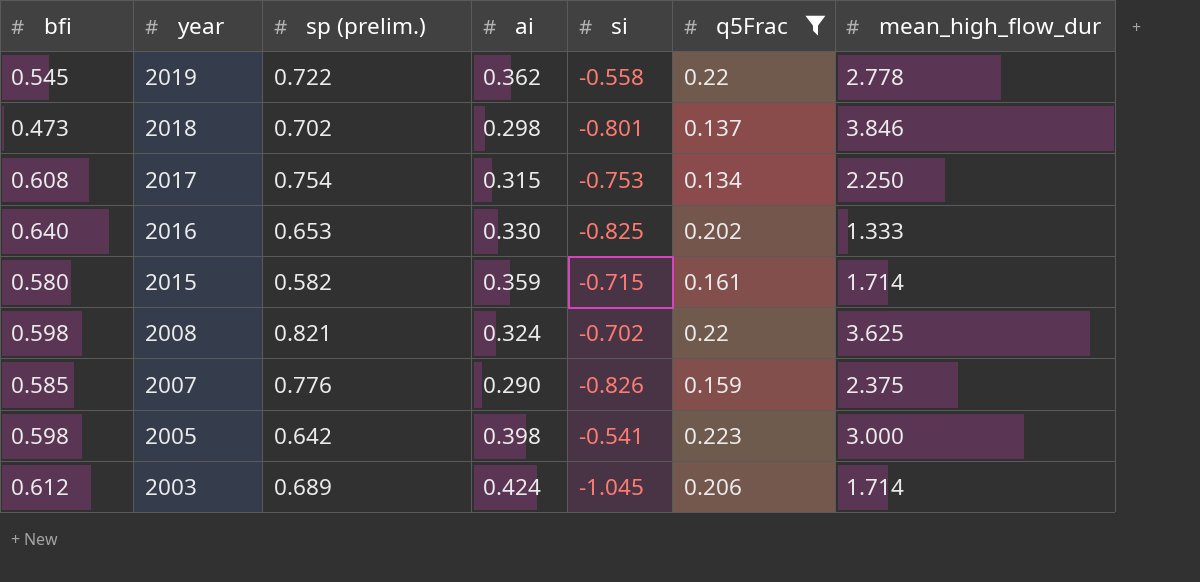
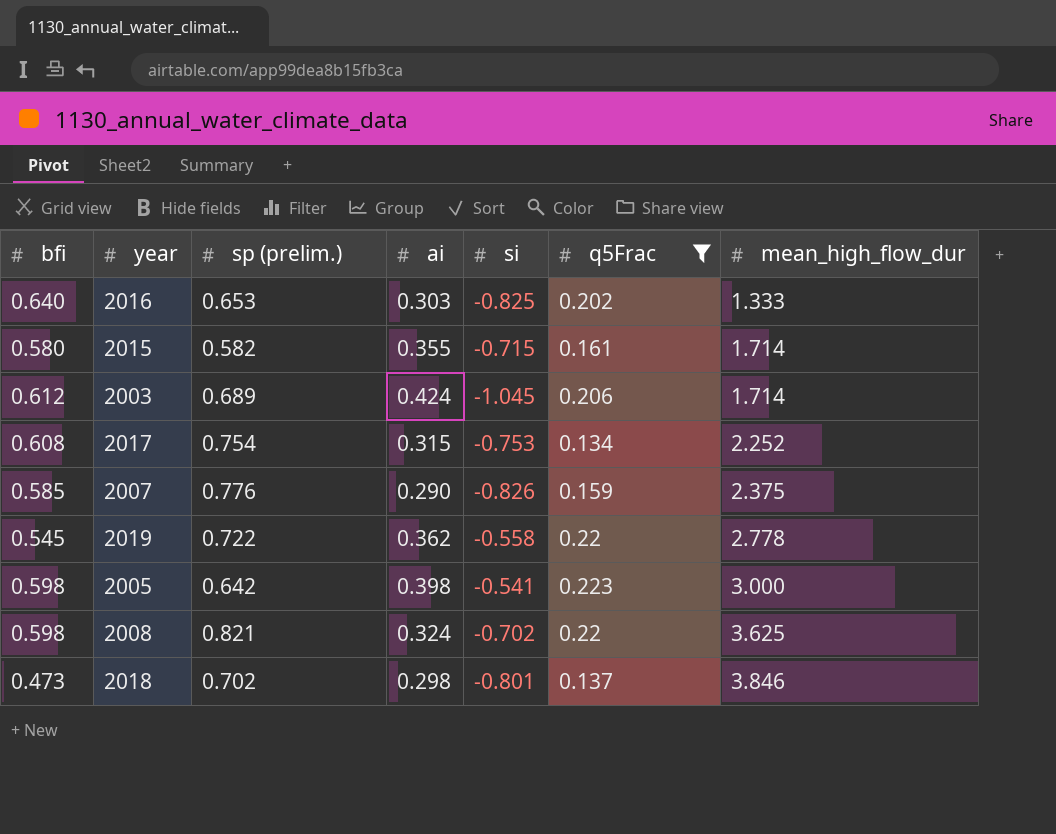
row order: year descending -> mean_high_flow_dur ascending
2016 | ai: 0.330 -> 0.303
2015 | ai: 0.359 -> 0.355
2017 | mean_high_flow_dur: 2.250 -> 2.252

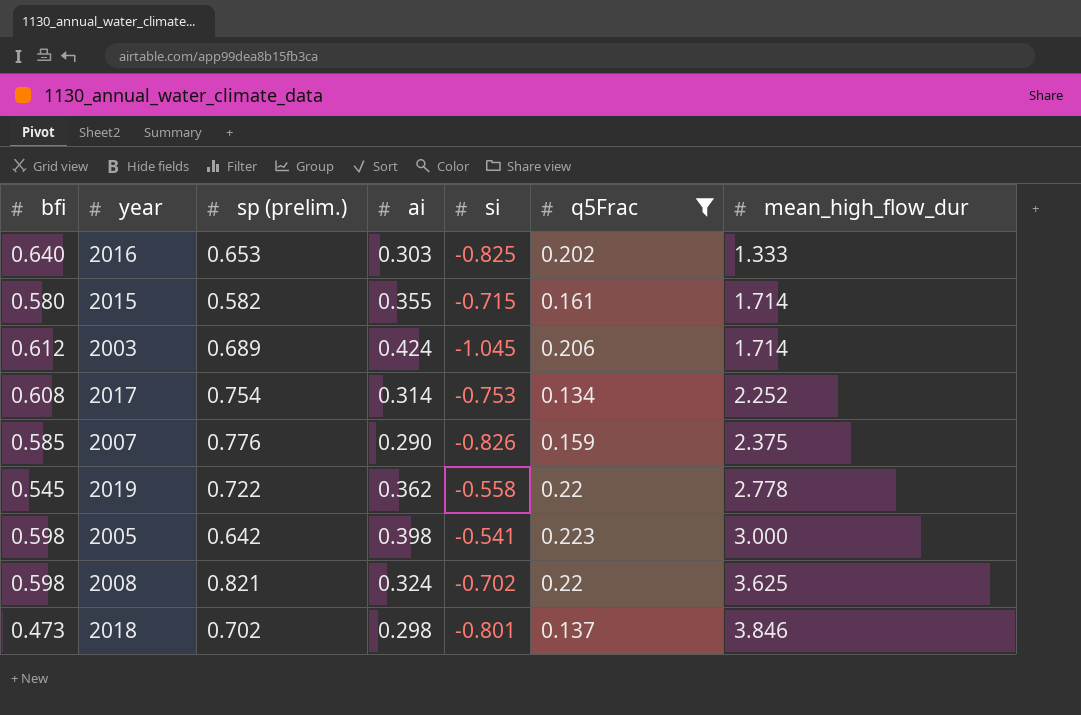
2017 | ai: 0.315 -> 0.314

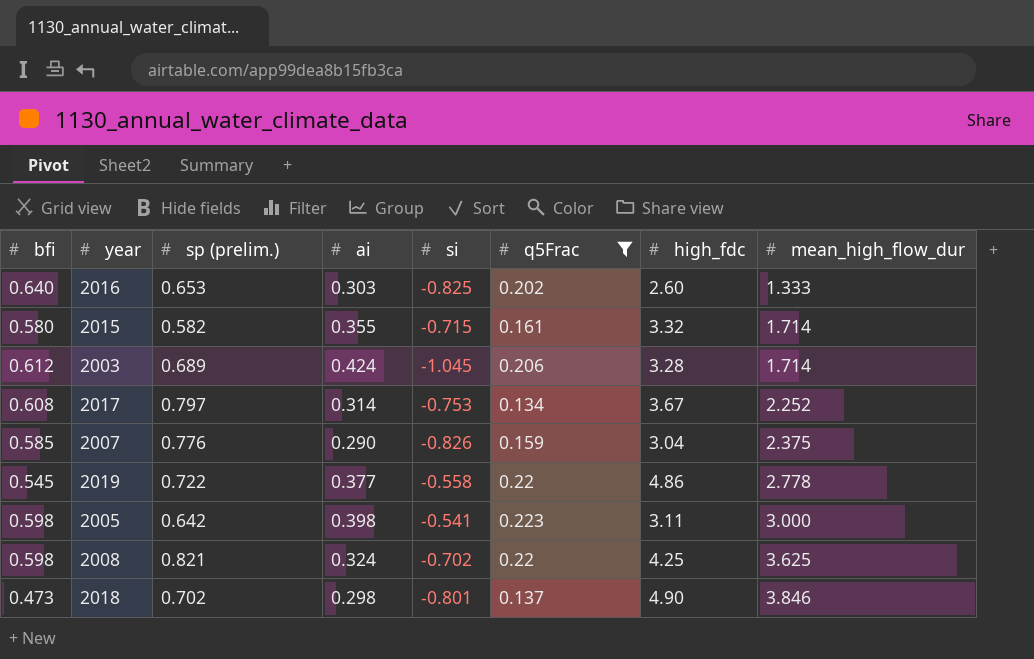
column high_fdc | position: none -> 7
2017 | sp (prelim.): 0.754 -> 0.797
2019 | ai: 0.362 -> 0.377

